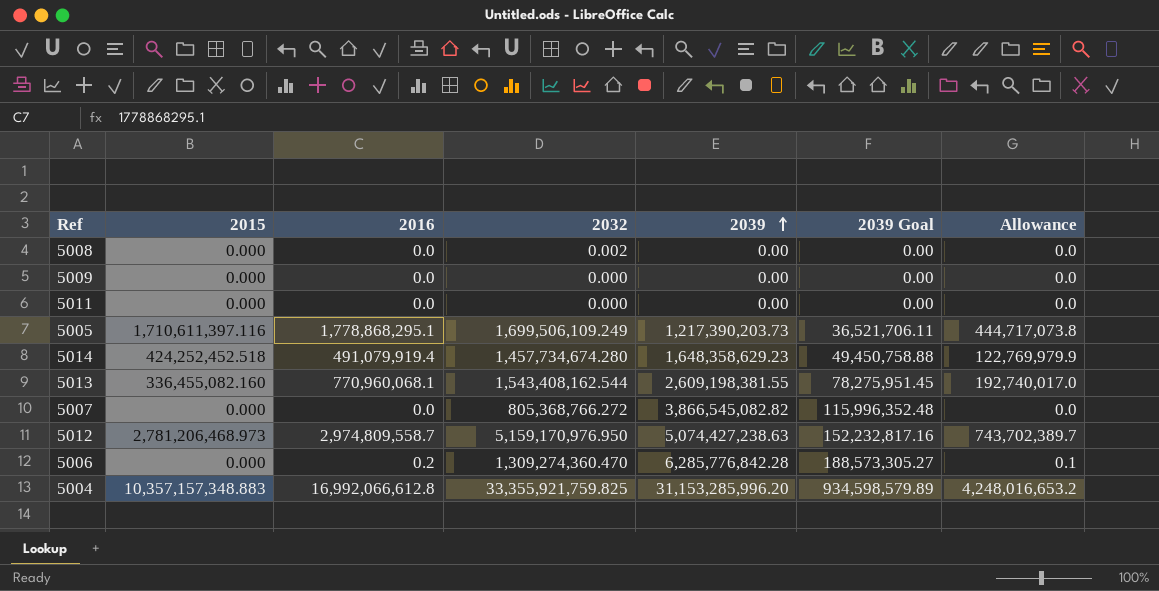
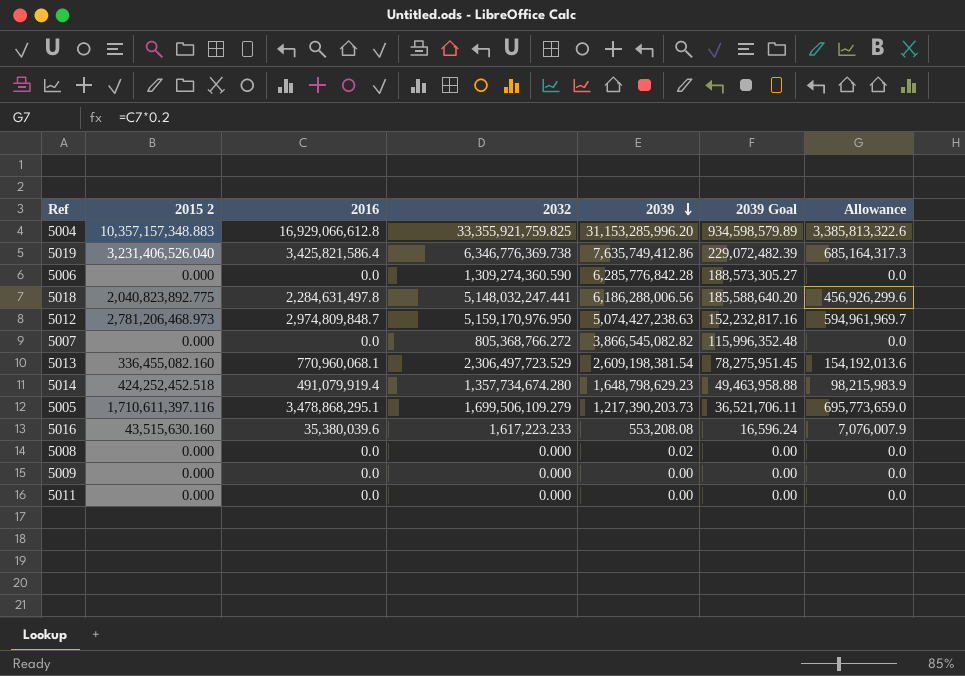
row order: 2039 ascending -> 2039 descending
column name: 2015 -> 2015 2
column Allowance | formula: [2016] * 0.25 -> [2016] * 0.2
5004 | 2016: 16,992,066,612.8 -> 16,929,066,612.8
row 5019: none -> 3,231,406,526.040 | 3,425,821,586.4 | 6,346,776,369.738 | 7,635,749,412.86 | 229,072,482.39 | 685,164,317.3
5006 | 2016: 0.2 -> 0.0
5006 | 2032: 1,309,274,360.470 -> 1,309,274,360.590
row 5018: none -> 2,040,823,892.775 | 2,284,631,497.8 | 5,148,032,247.441 | 6,186,288,006.56 | 185,588,640.20 | 456,926,299.6
5012 | 2016: 2,974,809,558.7 -> 2,974,809,848.7
5013 | 2032: 1,543,408,162.544 -> 2,306,497,723.529
5013 | 2039: 2,609,198,381.55 -> 2,609,198,381.54
5014 | 2032: 1,457,734,674.280 -> 1,357,734,674.280
5014 | 2039: 1,648,358,629.23 -> 1,648,798,629.23
5014 | 2039 Goal: 49,450,758.88 -> 49,463,958.88
5005 | 2016: 1,778,868,295.1 -> 3,478,868,295.1
5005 | 2032: 1,699,506,109.249 -> 1,699,506,109.279
row 5016: none -> 43,515,630.160 | 35,380,039.6 | 1,617,223.233 | 553,208.08 | 16,596.24 | 7,076,007.9
5008 | 2032: 0.002 -> 0.000
5008 | 2039: 0.00 -> 0.02

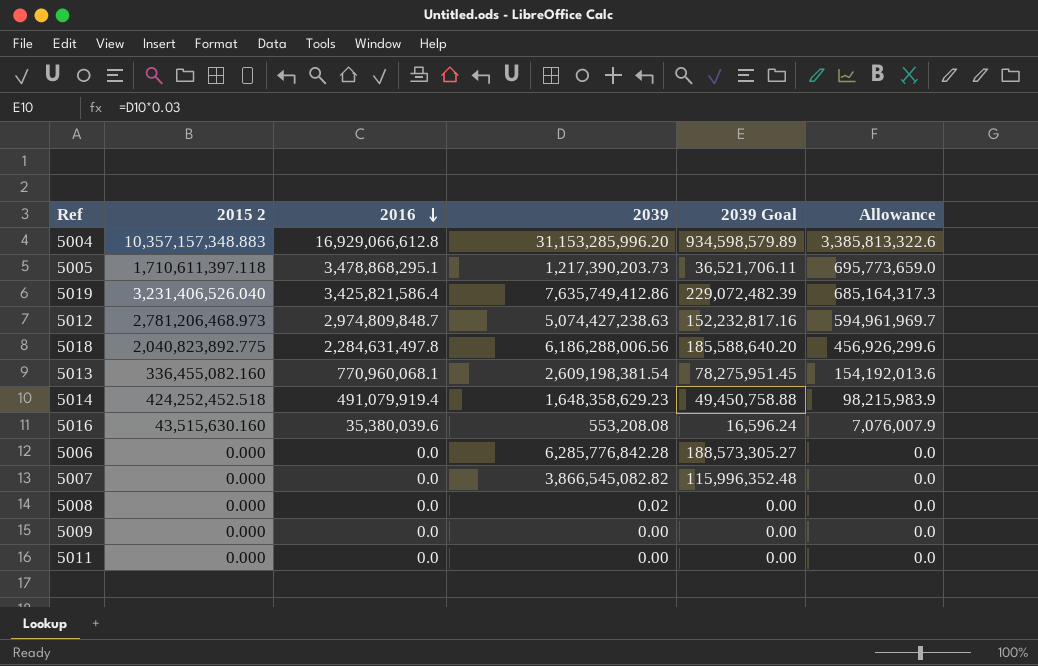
row order: 2039 descending -> 2016 descending
column 2032 | position: 4 -> none
5005 | 2015 2: 1,710,611,397.116 -> 1,710,611,397.118
5014 | 2039: 1,648,798,629.23 -> 1,648,358,629.23
5014 | 2039 Goal: 49,463,958.88 -> 49,450,758.88

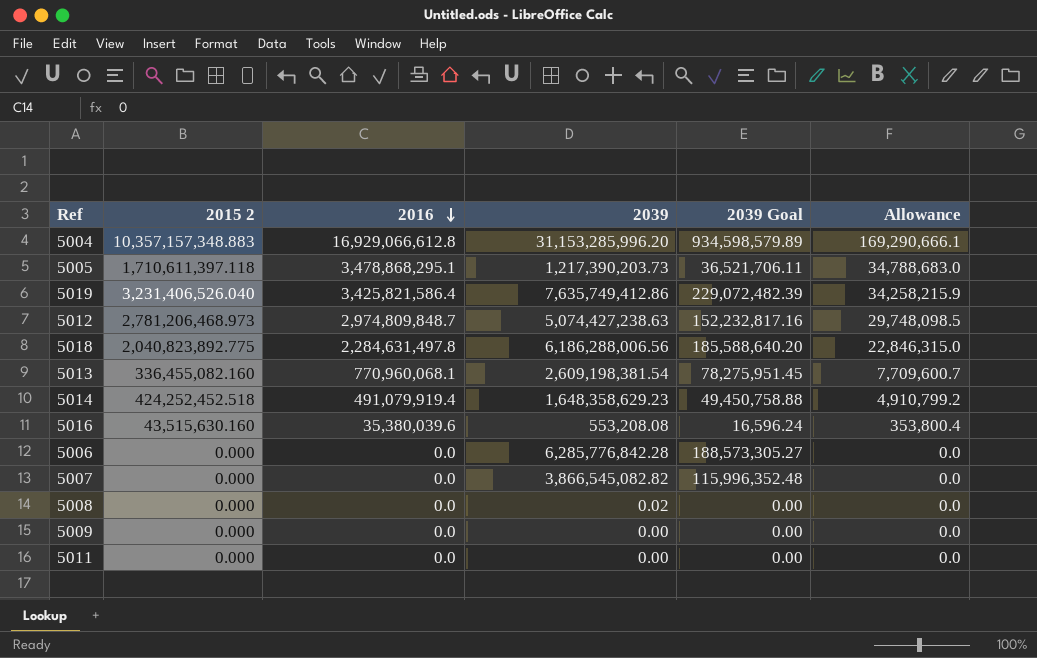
column Allowance | formula: [2016] * 0.2 -> [2016] * 0.01

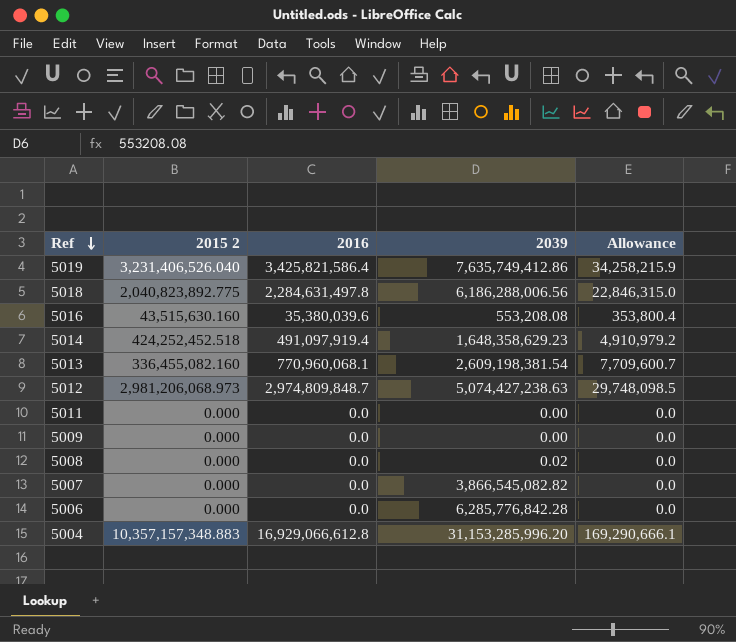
row order: 2016 descending -> Ref descending
column 2039 Goal | formula: [2039] * 0.03 -> none
row 5005: 1,710,611,397.118 | 3,478,868,295.1 | 1,217,390,203.73 | 36,521,706.11 | 34,788,683.0 -> none
5014 | 2016: 491,079,919.4 -> 491,097,919.4
5014 | Allowance: 4,910,799.2 -> 4,910,979.2
5012 | 2015 2: 2,781,206,468.973 -> 2,981,206,068.973

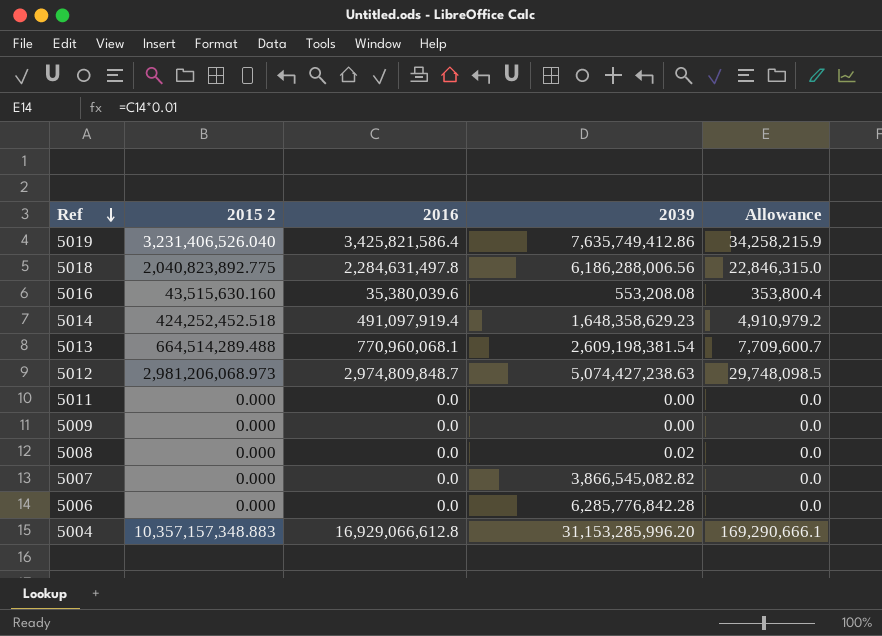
5013 | 2015 2: 336,455,082.160 -> 664,514,289.488

